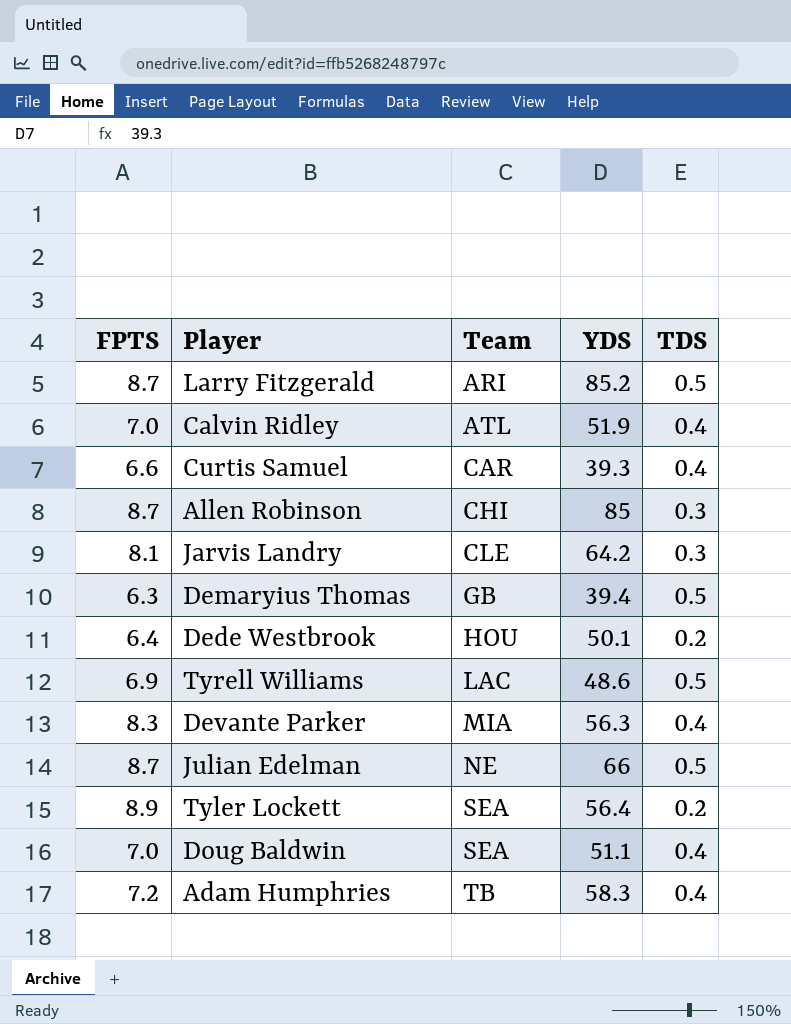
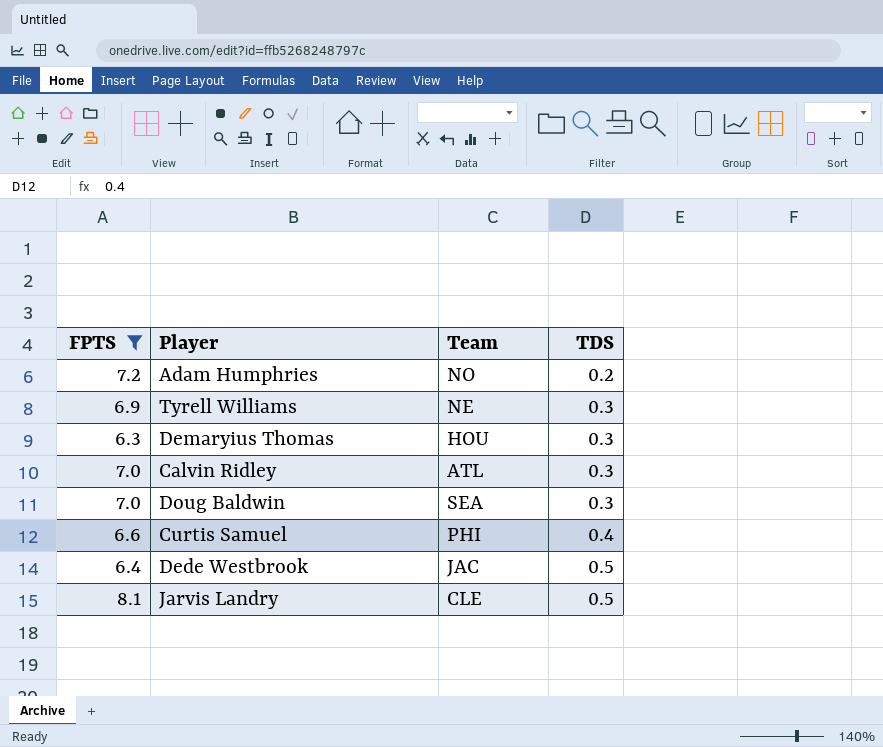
filter: none -> FPTS <= 8.1
row order: Team ascending -> TDS ascending
column YDS | position: 4 -> none
Adam Humphries | Team: TB -> NO
Adam Humphries | TDS: 0.4 -> 0.2
Tyrell Williams | Team: LAC -> NE
Tyrell Williams | TDS: 0.5 -> 0.3
Demaryius Thomas | Team: GB -> HOU
Demaryius Thomas | TDS: 0.5 -> 0.3
Calvin Ridley | TDS: 0.4 -> 0.3
Doug Baldwin | TDS: 0.4 -> 0.3
Curtis Samuel | Team: CAR -> PHI
Dede Westbrook | Team: HOU -> JAC
Dede Westbrook | TDS: 0.2 -> 0.5
Jarvis Landry | TDS: 0.3 -> 0.5

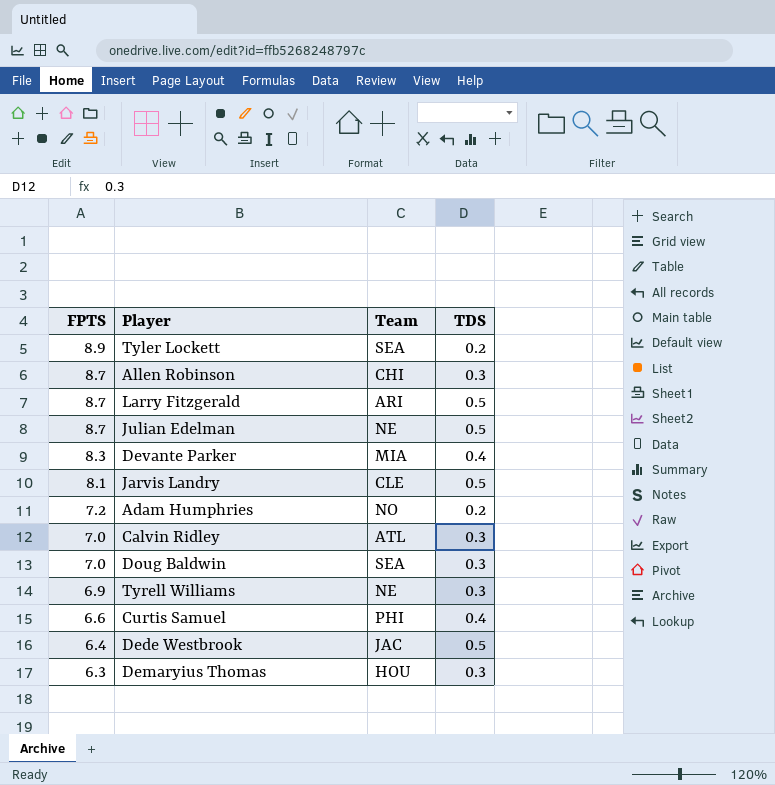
filter: FPTS <= 8.1 -> none
row order: TDS ascending -> FPTS descending

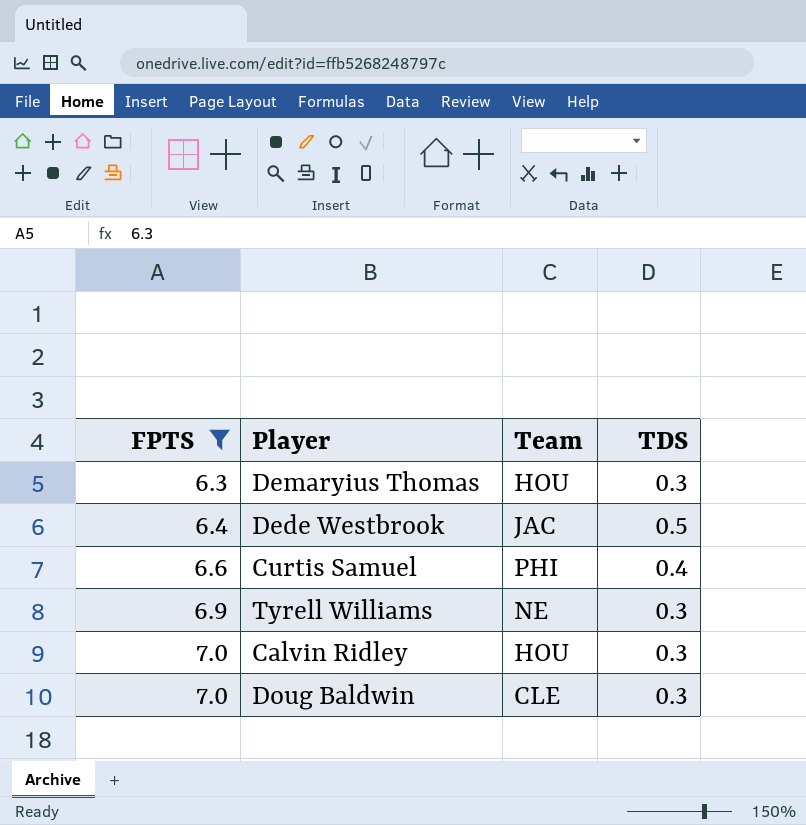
filter: none -> FPTS <= 7.0
row order: FPTS descending -> FPTS ascending
Calvin Ridley | Team: ATL -> HOU
Doug Baldwin | Team: SEA -> CLE

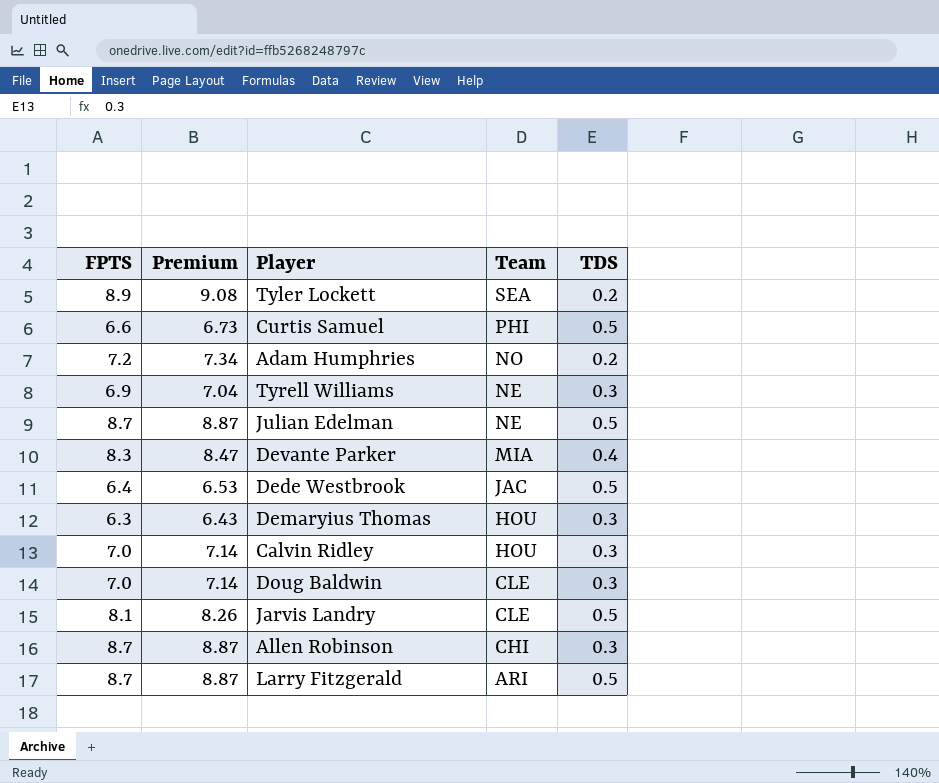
filter: FPTS <= 7.0 -> none
row order: FPTS ascending -> Team descending
column Premium | formula: none -> [FPTS] * 1.02
Curtis Samuel | TDS: 0.4 -> 0.5

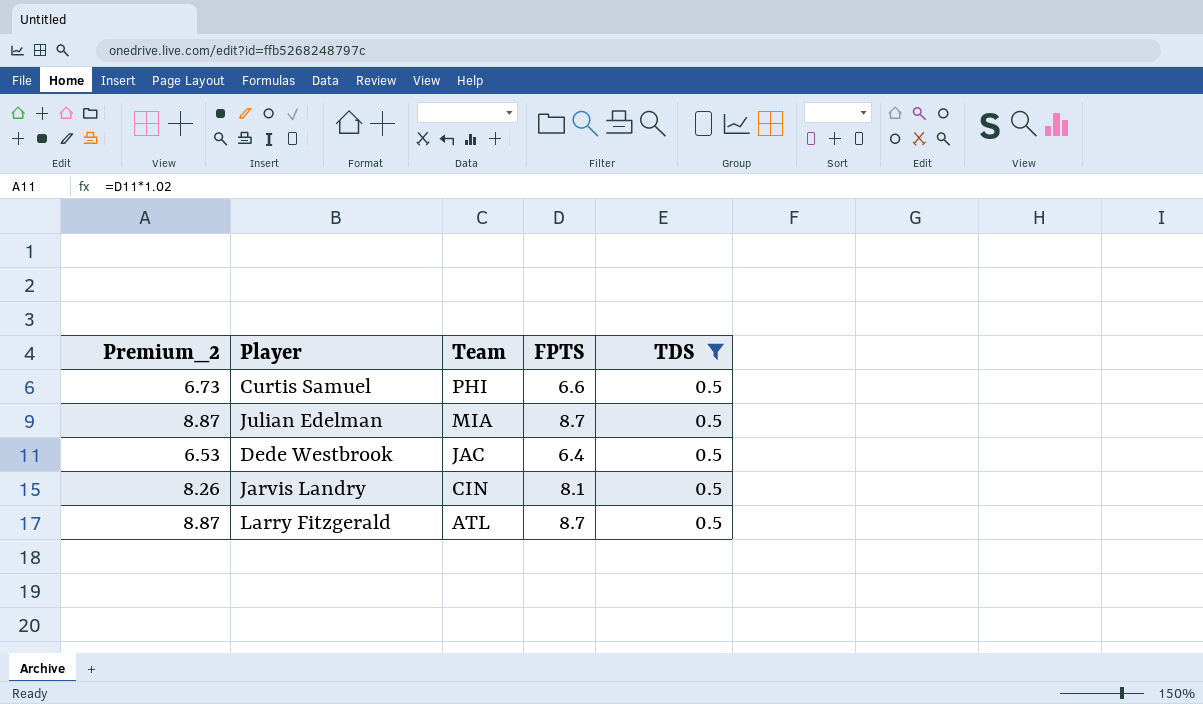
filter: none -> TDS = 0.5
column name: Premium -> Premium_2
column FPTS | position: 1 -> 4
Julian Edelman | Team: NE -> MIA
Jarvis Landry | Team: CLE -> CIN
Larry Fitzgerald | Team: ARI -> ATL

